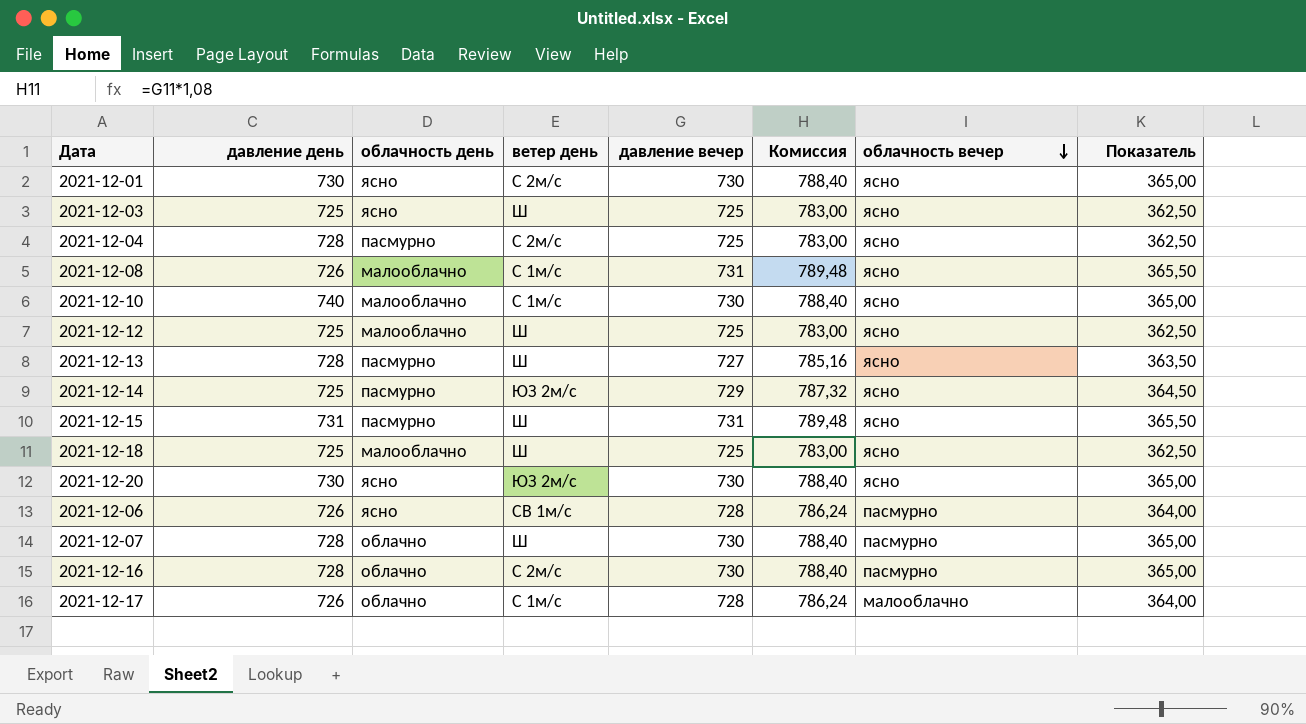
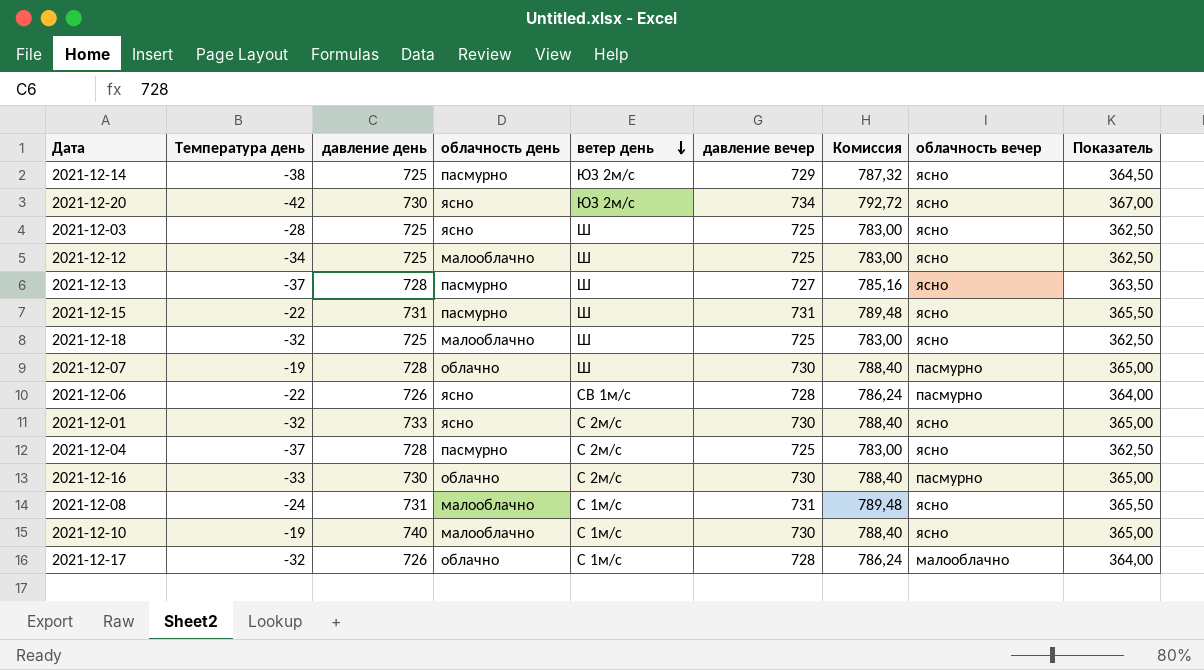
row order: облачность вечер descending -> ветер день descending
column Температура день | position: none -> 2
2021-12-20 | давление вечер: 730 -> 734
2021-12-20 | Комиссия: 788,40 -> 792,72
2021-12-20 | Показатель: 365,00 -> 367,00
2021-12-01 | давление день: 730 -> 733
2021-12-16 | давление день: 728 -> 730
2021-12-08 | давление день: 726 -> 731

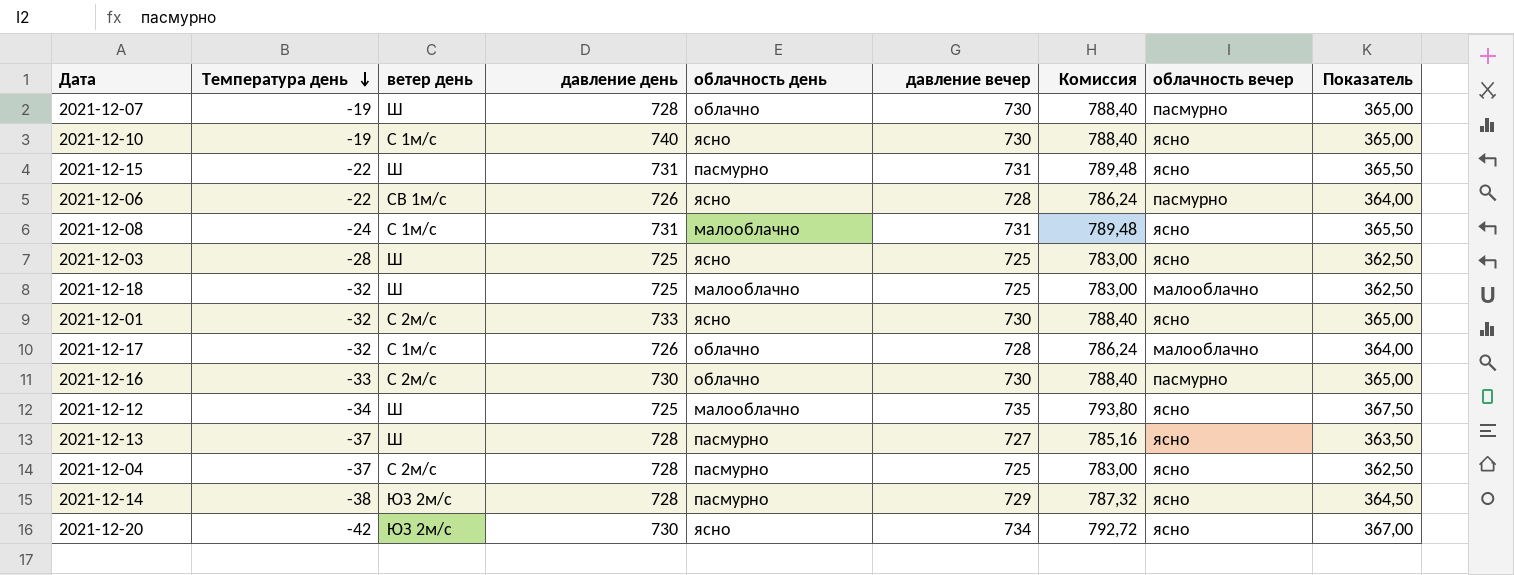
row order: ветер день descending -> Температура день descending
column ветер день | position: 5 -> 3
2021-12-10 | облачность день: малооблачно -> ясно
2021-12-18 | облачность вечер: ясно -> малооблачно
2021-12-12 | давление вечер: 725 -> 735
2021-12-12 | Комиссия: 783,00 -> 793,80
2021-12-12 | Показатель: 362,50 -> 367,50
2021-12-14 | давление день: 725 -> 728

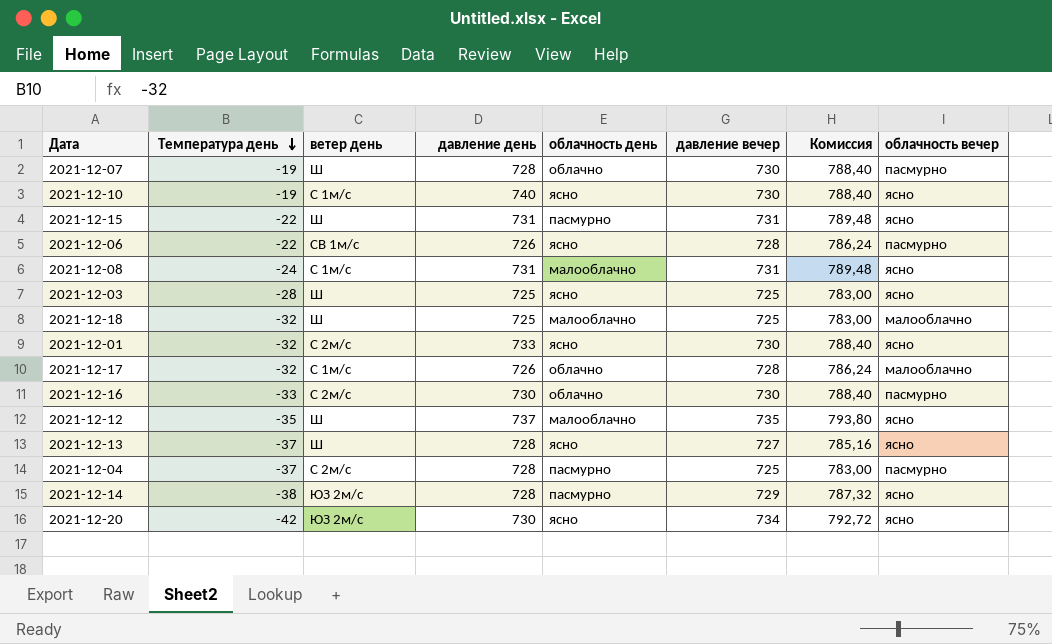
column Показатель | formula: [давление вечер] * 0,5 -> none
2021-12-12 | Температура день: -34 -> -35
2021-12-12 | давление день: 725 -> 737
2021-12-13 | облачность день: пасмурно -> ясно
2021-12-04 | облачность вечер: ясно -> пасмурно

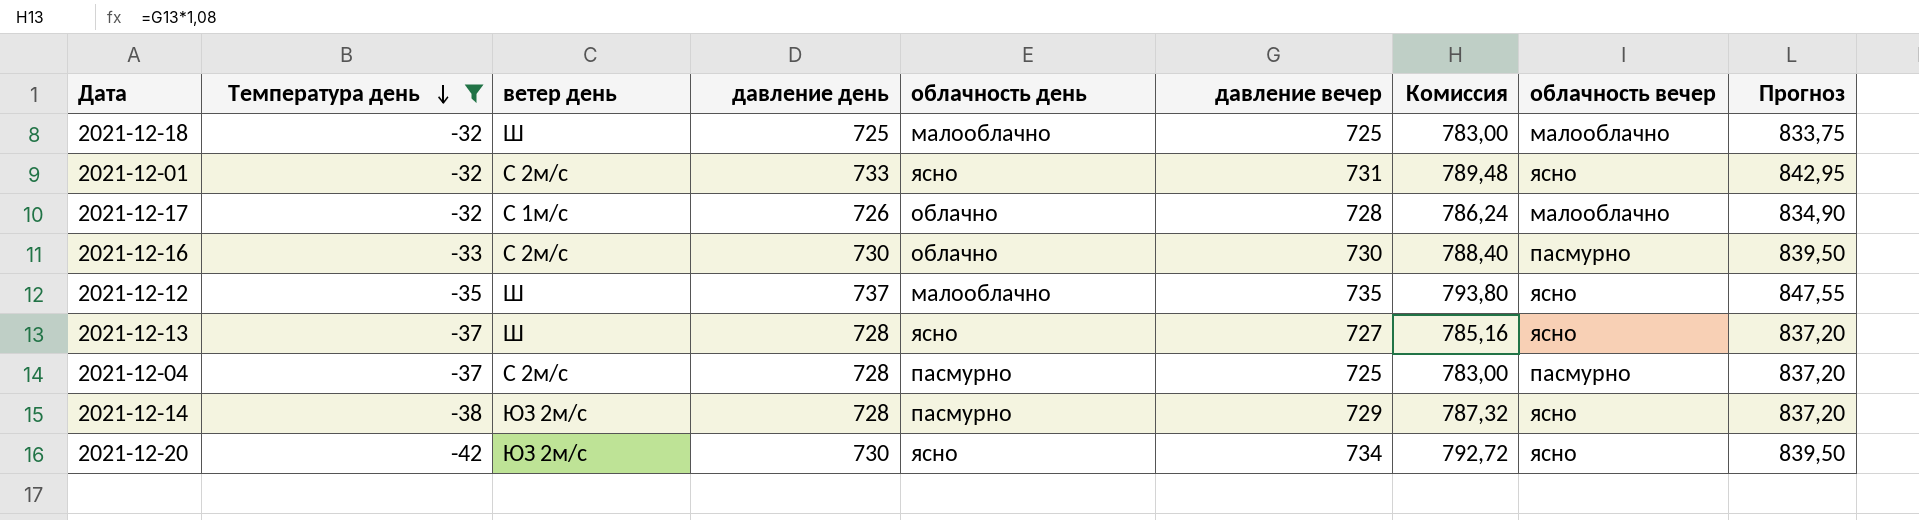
filter: none -> Температура день <= -32
column Прогноз | formula: none -> [давление день] * 1,15
2021-12-01 | давление вечер: 730 -> 731
2021-12-01 | Комиссия: 788,40 -> 789,48

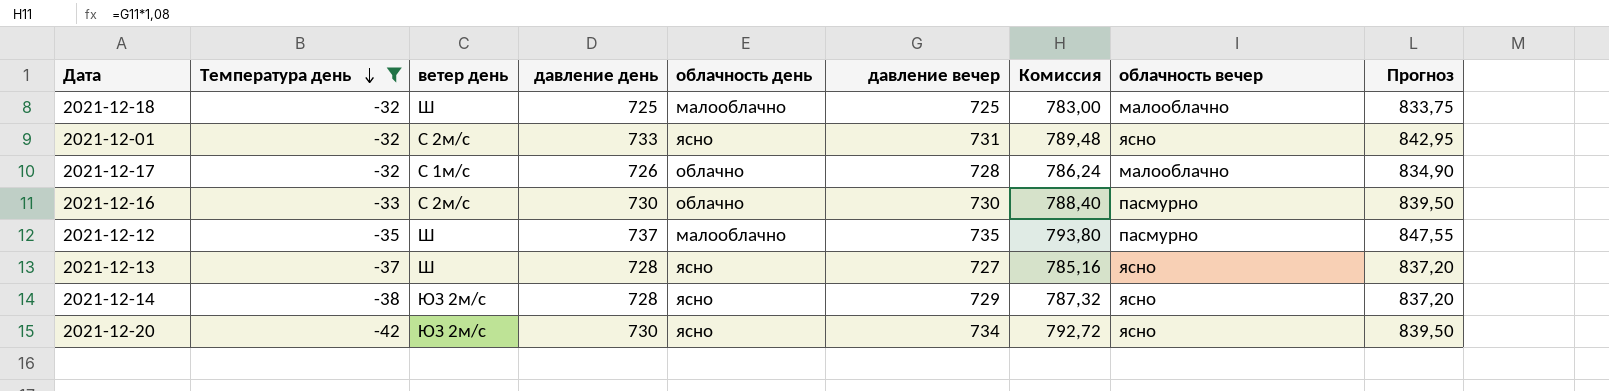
row 2021-12-04: -37 | С 2м/с | 728 | пасмурно | 725 | 783,00 | пасмурно | 837,20 -> none
2021-12-12 | облачность вечер: ясно -> пасмурно
2021-12-14 | облачность день: пасмурно -> ясно

